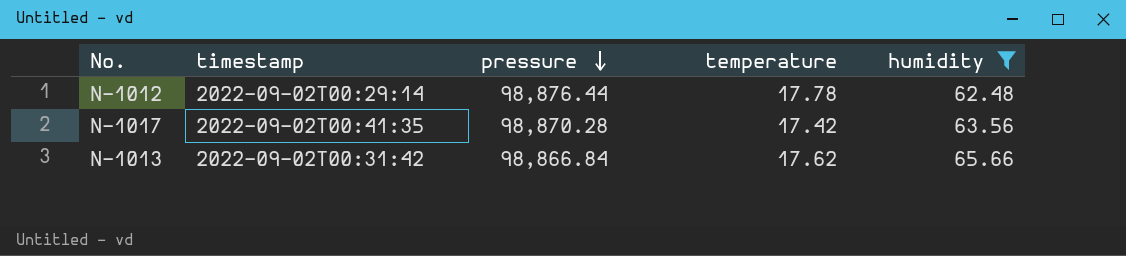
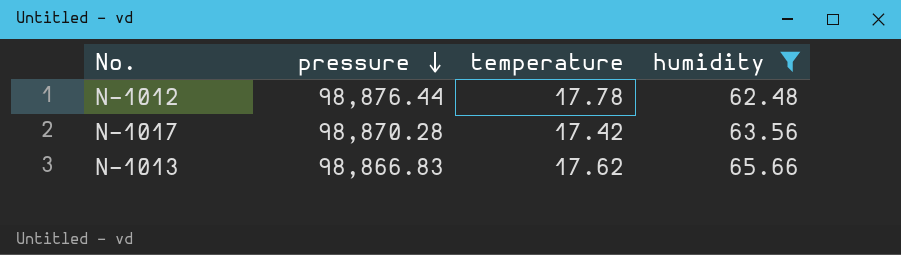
column timestamp | position: 2 -> none
N-1013 | pressure: 98,866.84 -> 98,866.83

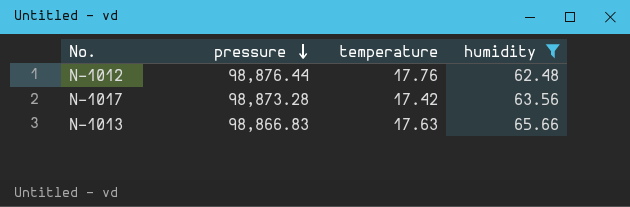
N-1012 | temperature: 17.78 -> 17.76
N-1017 | pressure: 98,870.28 -> 98,873.28
N-1013 | temperature: 17.62 -> 17.63

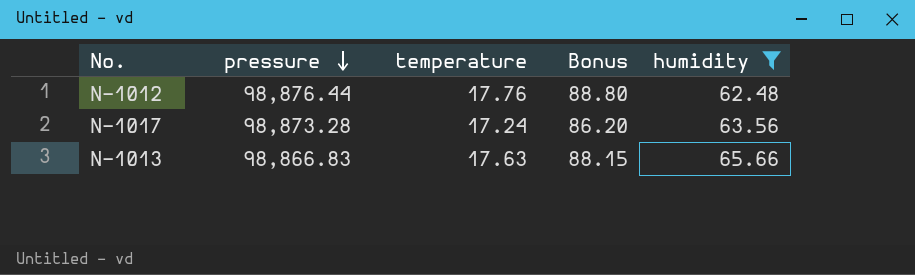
column Bonus | formula: none -> [temperature] * 5
N-1017 | temperature: 17.42 -> 17.24

